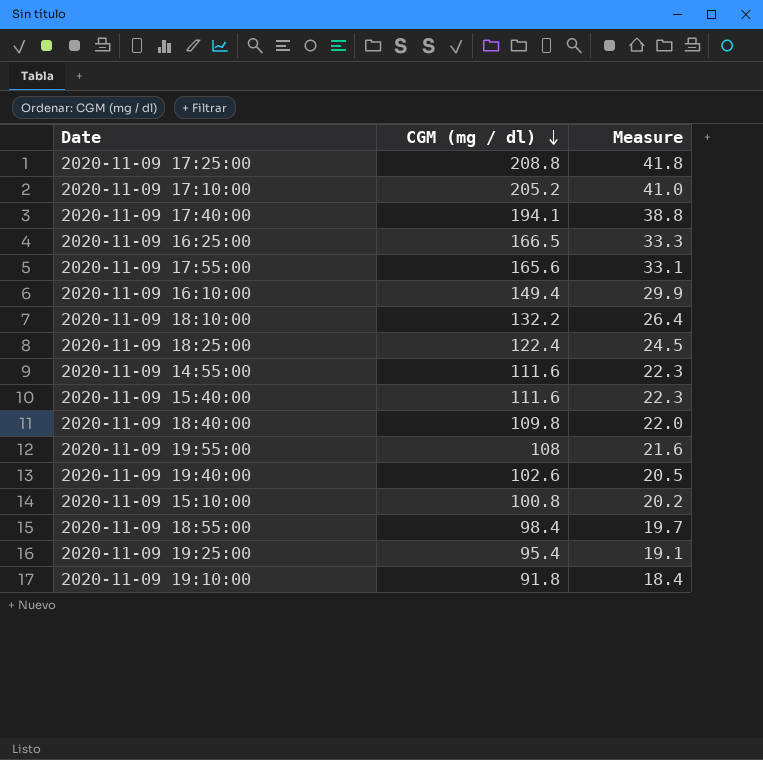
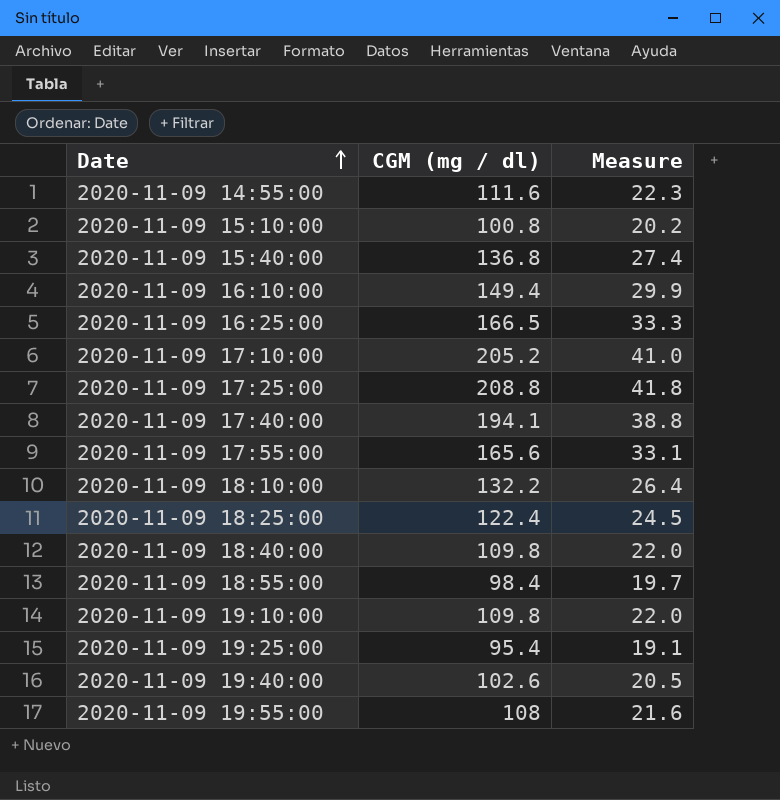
row order: CGM (mg / dl) descending -> Date ascending
2020-11-09 15:40:00 | CGM (mg / dl): 111.6 -> 136.8
2020-11-09 15:40:00 | Measure: 22.3 -> 27.4
2020-11-09 19:10:00 | CGM (mg / dl): 91.8 -> 109.8
2020-11-09 19:10:00 | Measure: 18.4 -> 22.0

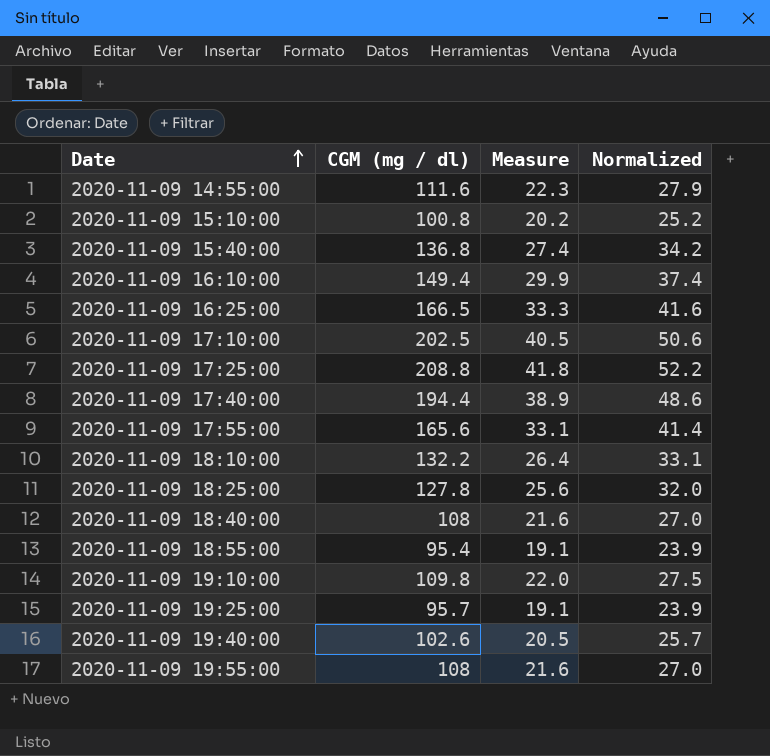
column Normalized | formula: none -> [CGM (mg / dl)] * 0.25
2020-11-09 17:10:00 | CGM (mg / dl): 205.2 -> 202.5
2020-11-09 17:10:00 | Measure: 41.0 -> 40.5
2020-11-09 17:40:00 | CGM (mg / dl): 194.1 -> 194.4
2020-11-09 17:40:00 | Measure: 38.8 -> 38.9
2020-11-09 18:25:00 | CGM (mg / dl): 122.4 -> 127.8
2020-11-09 18:25:00 | Measure: 24.5 -> 25.6
2020-11-09 18:40:00 | CGM (mg / dl): 109.8 -> 108
2020-11-09 18:40:00 | Measure: 22.0 -> 21.6
2020-11-09 18:55:00 | CGM (mg / dl): 98.4 -> 95.4
2020-11-09 18:55:00 | Measure: 19.7 -> 19.1
2020-11-09 19:25:00 | CGM (mg / dl): 95.4 -> 95.7

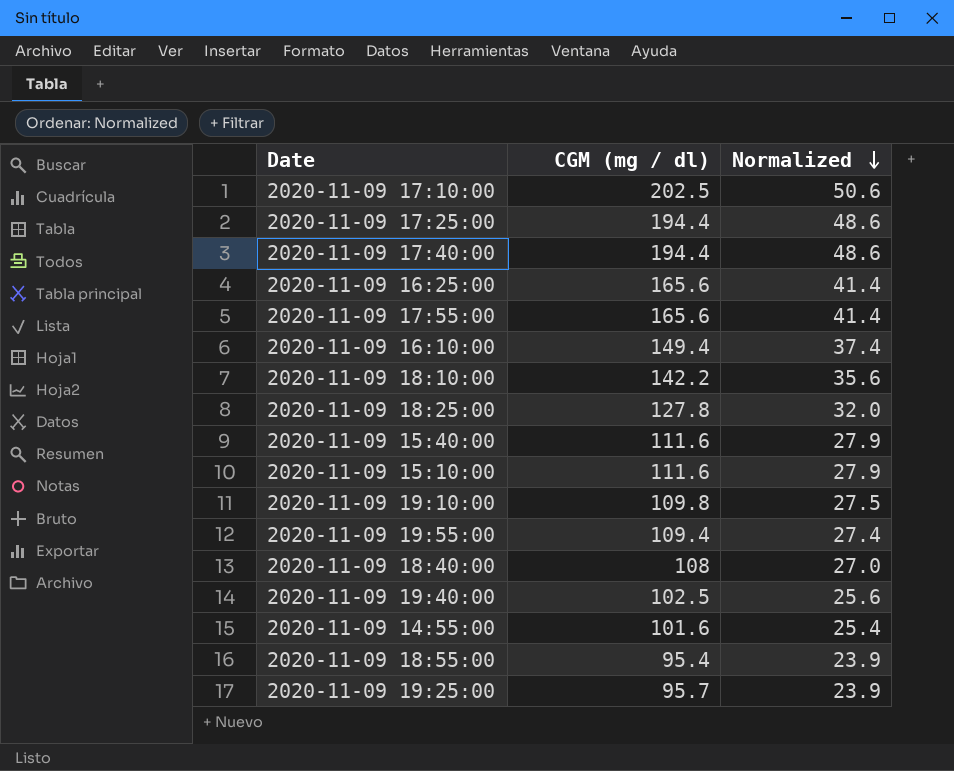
row order: Date ascending -> Normalized descending
column Measure | formula: [CGM (mg / dl)] * 0.2 -> none
2020-11-09 17:25:00 | CGM (mg / dl): 208.8 -> 194.4
2020-11-09 17:25:00 | Normalized: 52.2 -> 48.6
2020-11-09 16:25:00 | CGM (mg / dl): 166.5 -> 165.6
2020-11-09 16:25:00 | Normalized: 41.6 -> 41.4
2020-11-09 18:10:00 | CGM (mg / dl): 132.2 -> 142.2
2020-11-09 18:10:00 | Normalized: 33.1 -> 35.6
2020-11-09 15:40:00 | CGM (mg / dl): 136.8 -> 111.6
2020-11-09 15:40:00 | Normalized: 34.2 -> 27.9
2020-11-09 15:10:00 | CGM (mg / dl): 100.8 -> 111.6
2020-11-09 15:10:00 | Normalized: 25.2 -> 27.9
2020-11-09 19:55:00 | CGM (mg / dl): 108 -> 109.4
2020-11-09 19:55:00 | Normalized: 27.0 -> 27.4
2020-11-09 19:40:00 | CGM (mg / dl): 102.6 -> 102.5
2020-11-09 19:40:00 | Normalized: 25.7 -> 25.6
2020-11-09 14:55:00 | CGM (mg / dl): 111.6 -> 101.6
2020-11-09 14:55:00 | Normalized: 27.9 -> 25.4

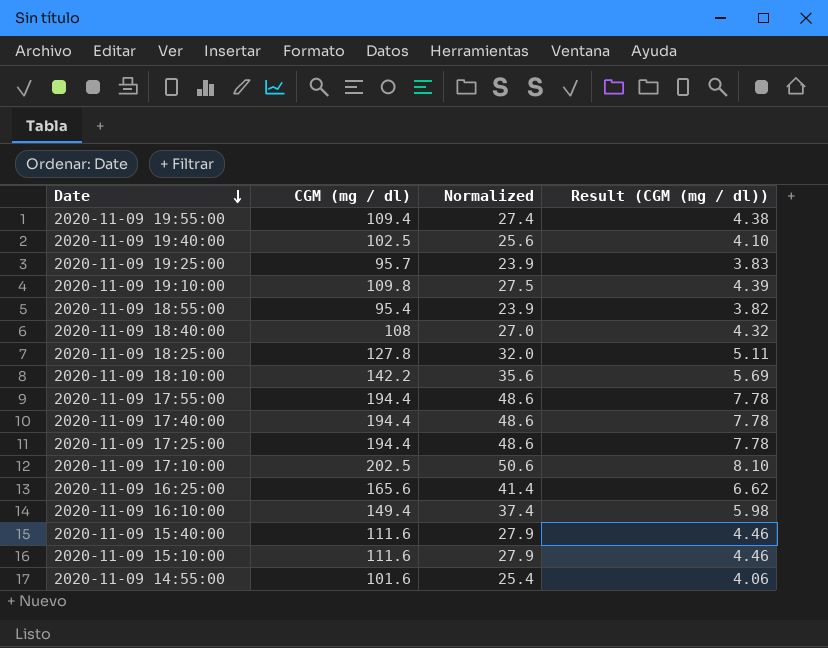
row order: Normalized descending -> Date descending
column Result (CGM (mg / dl)) | formula: none -> [CGM (mg / dl)] * 0.04
2020-11-09 17:55:00 | CGM (mg / dl): 165.6 -> 194.4
2020-11-09 17:55:00 | Normalized: 41.4 -> 48.6

